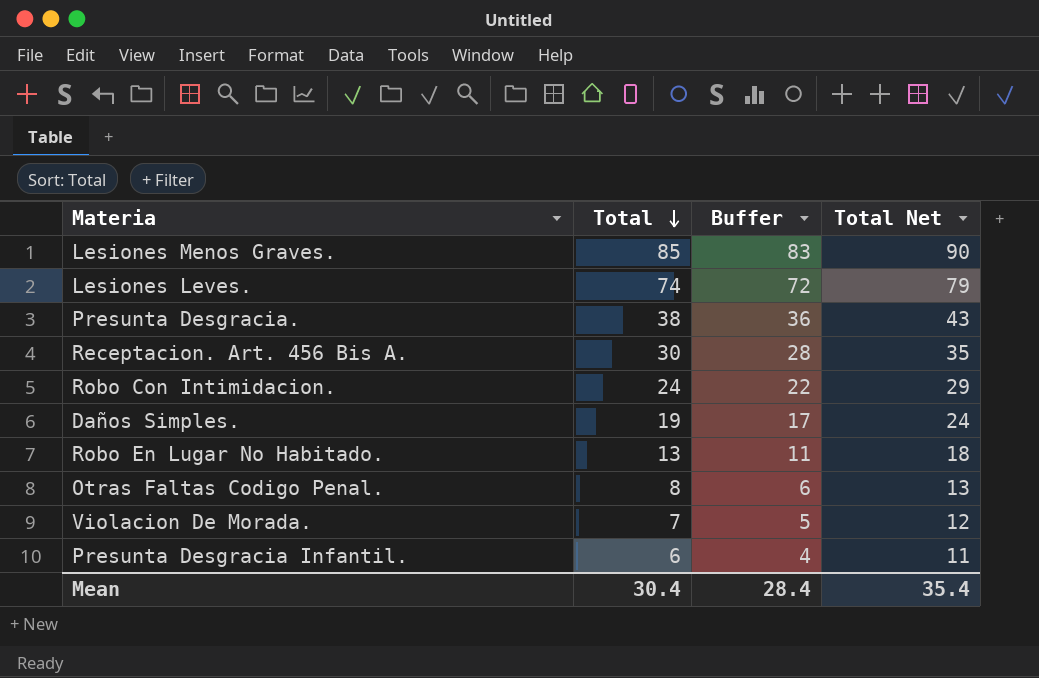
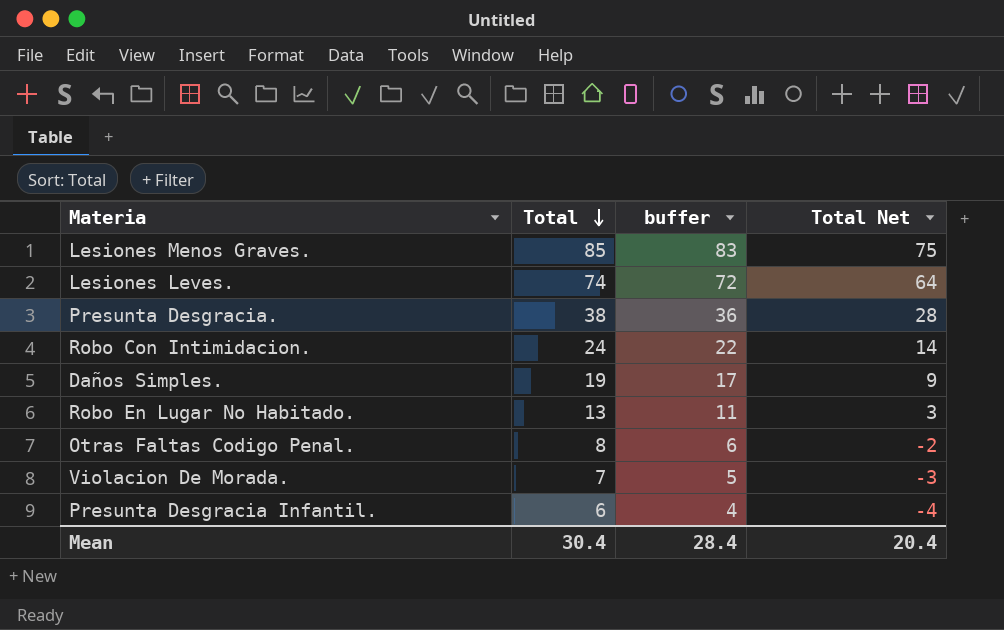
column name: Buffer -> buffer
column Total Net | formula: [Total] + 5 -> [Total] - 10
row Receptacion. Art. 456 Bis A.: 30 | 28 | 35 -> none
Mean | Total Net: 35.4 -> 20.4

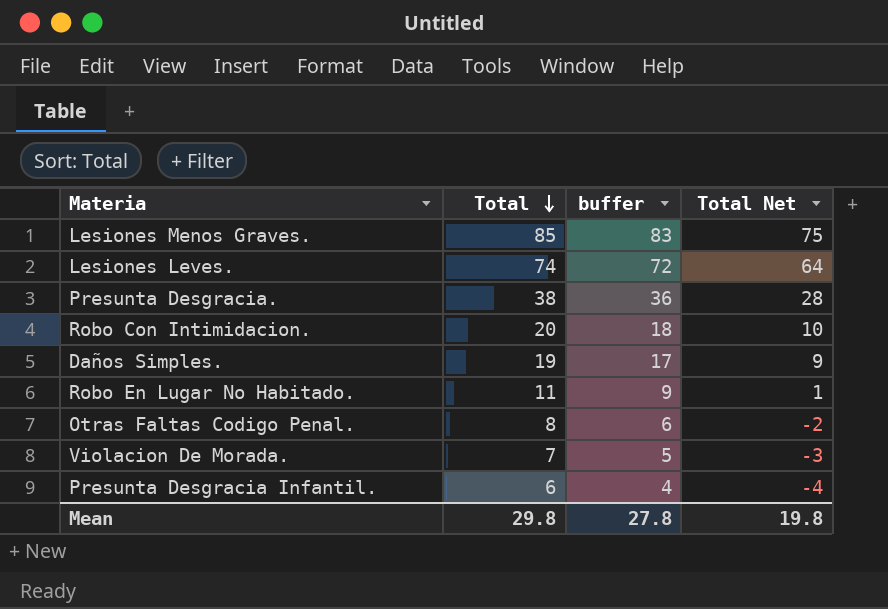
Robo Con Intimidacion. | Total: 24 -> 20
Robo Con Intimidacion. | buffer: 22 -> 18
Robo Con Intimidacion. | Total Net: 14 -> 10
Robo En Lugar No Habitado. | Total: 13 -> 11
Robo En Lugar No Habitado. | buffer: 11 -> 9
Robo En Lugar No Habitado. | Total Net: 3 -> 1
Mean | Total: 30.4 -> 29.8
Mean | buffer: 28.4 -> 27.8
Mean | Total Net: 20.4 -> 19.8

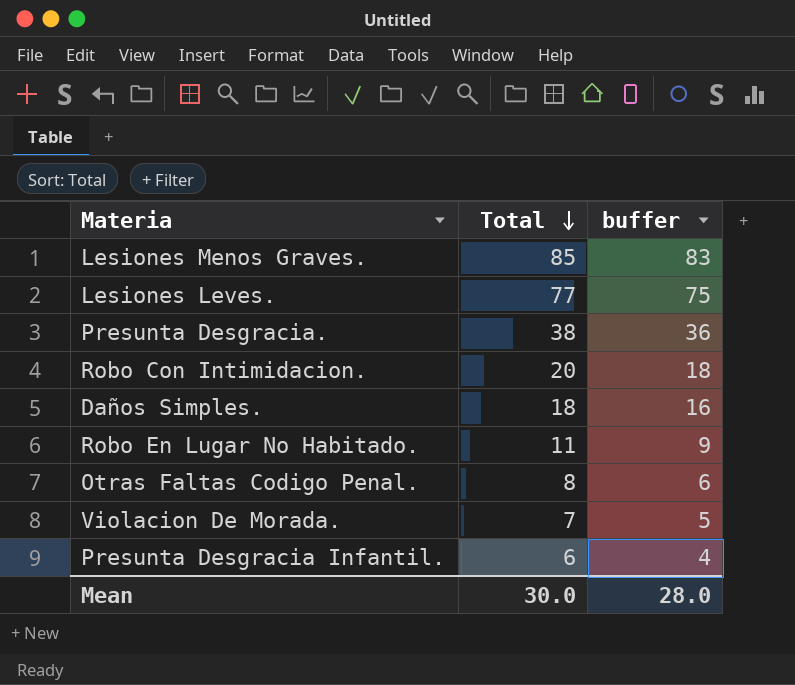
column Total Net | formula: [Total] - 10 -> none
Lesiones Leves. | Total: 74 -> 77
Lesiones Leves. | buffer: 72 -> 75
Daños Simples. | Total: 19 -> 18
Daños Simples. | buffer: 17 -> 16
Mean | Total: 29.8 -> 30.0
Mean | buffer: 27.8 -> 28.0

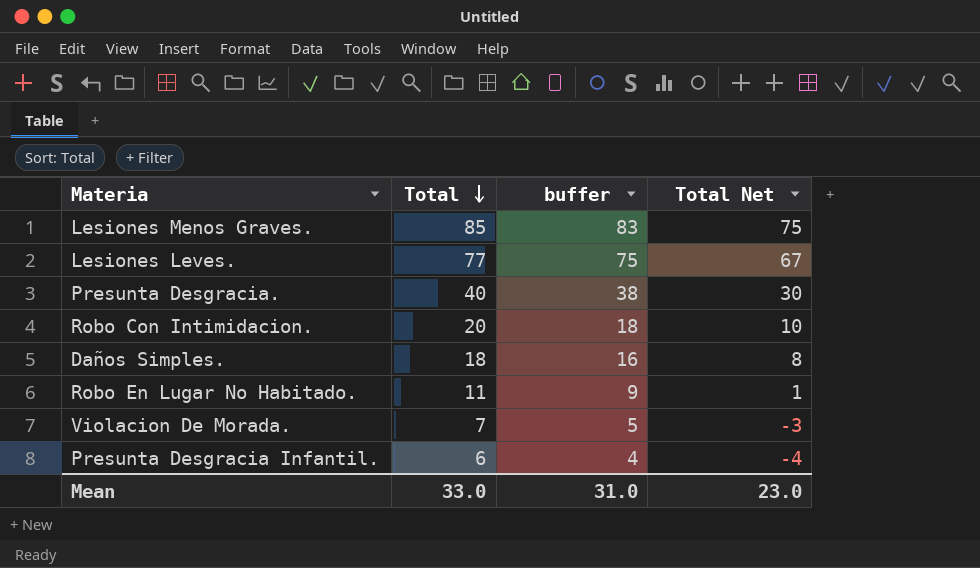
column Total Net | formula: none -> [Total] - 10
row Otras Faltas Codigo Penal.: 8 | 6 -> none
Presunta Desgracia. | Total: 38 -> 40
Presunta Desgracia. | buffer: 36 -> 38
Mean | Total: 30.0 -> 33.0
Mean | buffer: 28.0 -> 31.0

